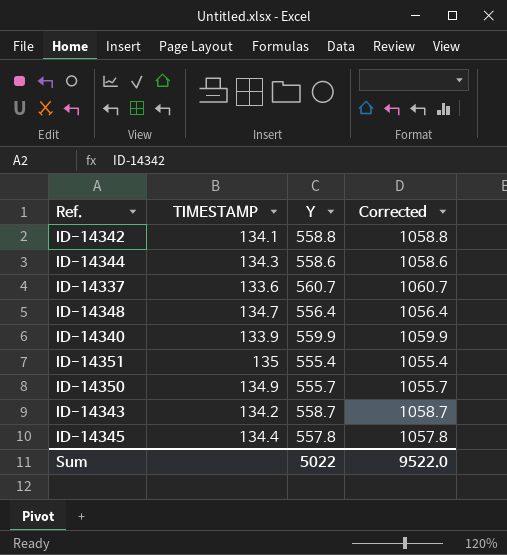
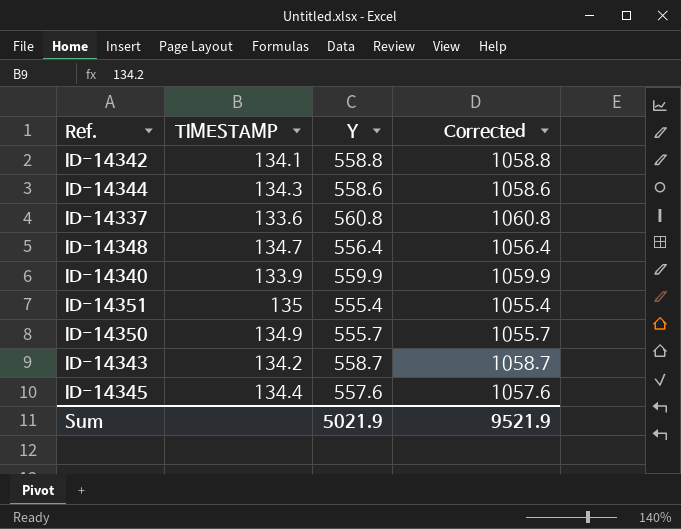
ID-14337 | Y: 560.7 -> 560.8
ID-14337 | Corrected: 1060.7 -> 1060.8
ID-14345 | Y: 557.8 -> 557.6
ID-14345 | Corrected: 1057.8 -> 1057.6
Sum | Y: 5022 -> 5021.9
Sum | Corrected: 9522.0 -> 9521.9

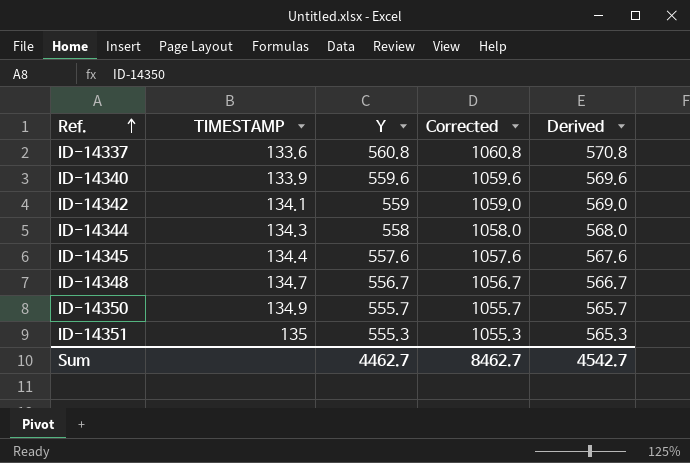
row order: none -> Ref. ascending
column Derived | formula: none -> [Y] + 10
row ID-14343: 134.2 | 558.7 | 1058.7 -> none
ID-14340 | Y: 559.9 -> 559.6
ID-14340 | Corrected: 1059.9 -> 1059.6
ID-14342 | Y: 558.8 -> 559
ID-14342 | Corrected: 1058.8 -> 1059.0
ID-14344 | Y: 558.6 -> 558
ID-14344 | Corrected: 1058.6 -> 1058.0
ID-14348 | Y: 556.4 -> 556.7
ID-14348 | Corrected: 1056.4 -> 1056.7
ID-14351 | Y: 555.4 -> 555.3
ID-14351 | Corrected: 1055.4 -> 1055.3
Sum | Y: 5021.9 -> 4462.7
Sum | Corrected: 9521.9 -> 8462.7

